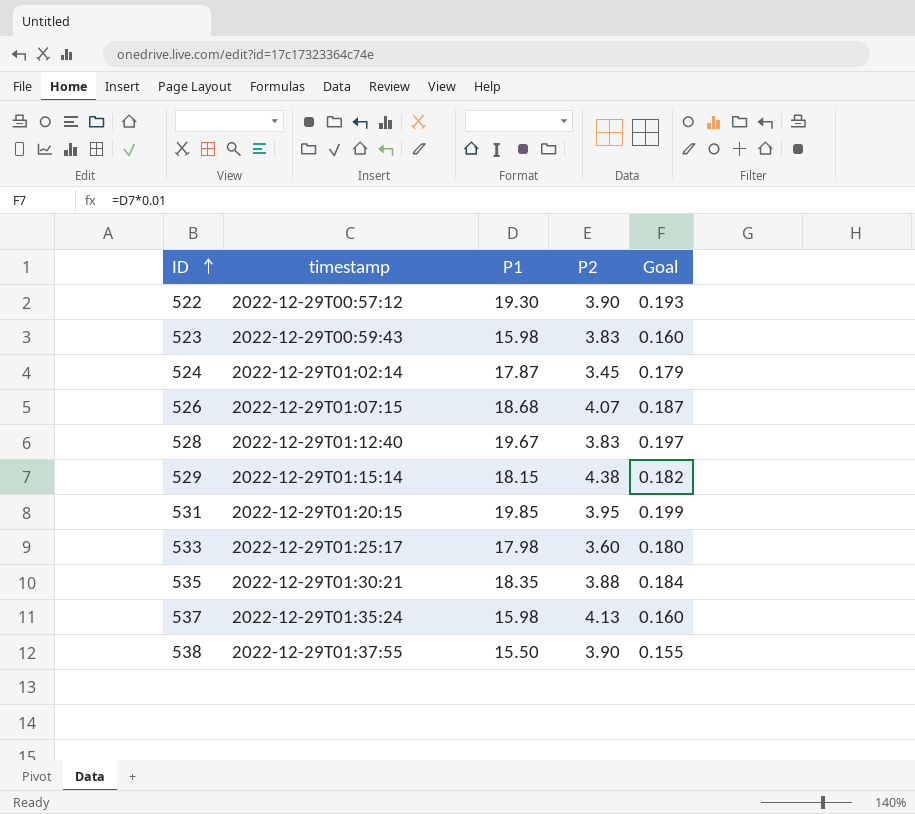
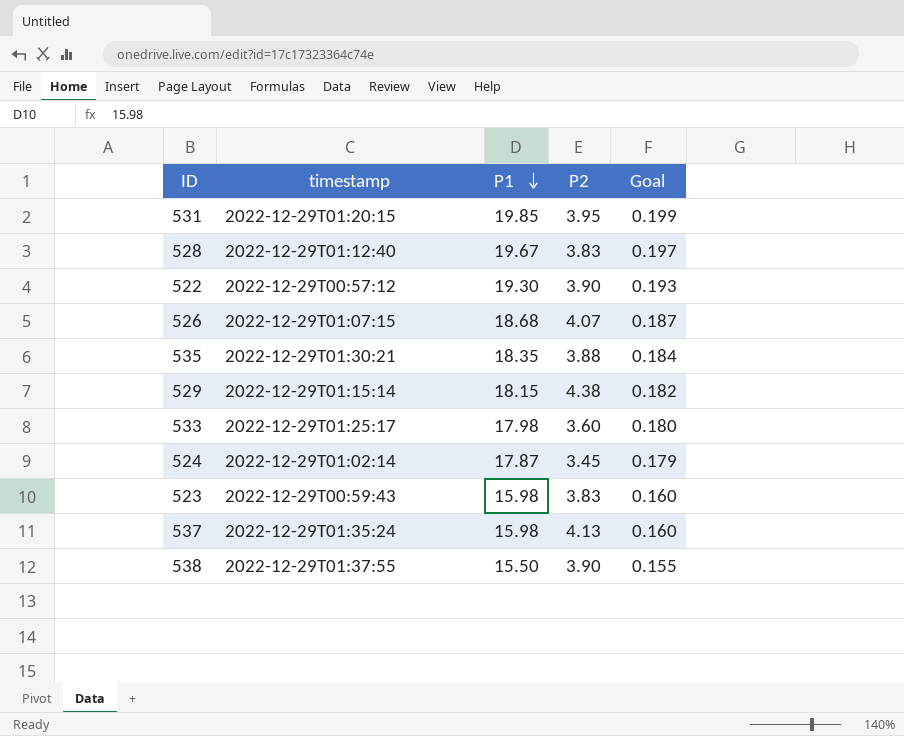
row order: ID ascending -> P1 descending

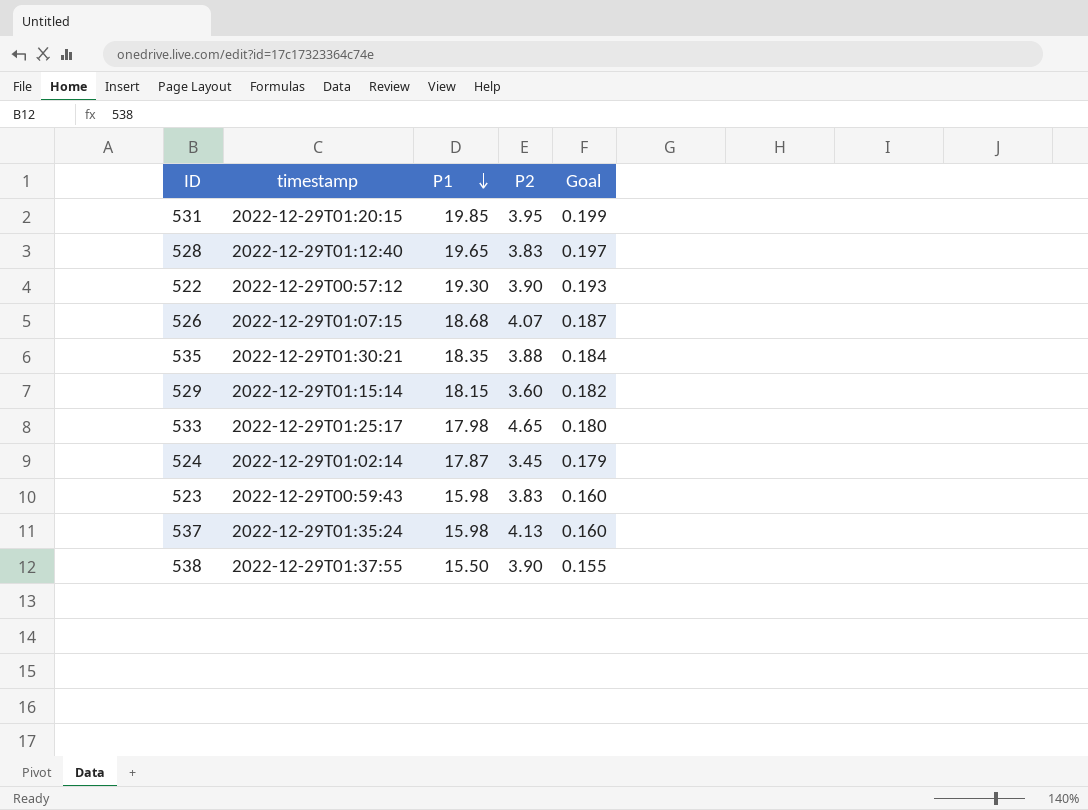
528 | P1: 19.67 -> 19.65
529 | P2: 4.38 -> 3.60
533 | P2: 3.60 -> 4.65

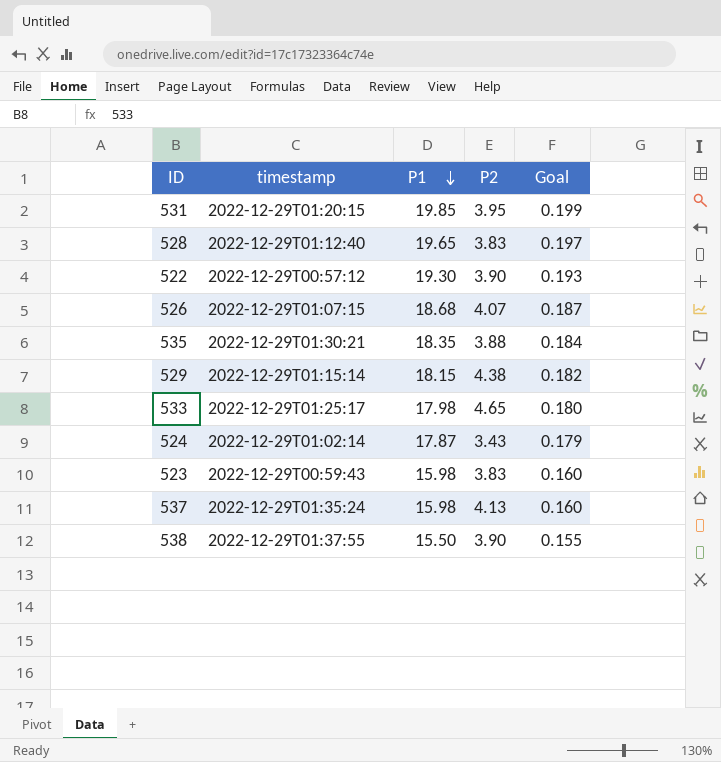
529 | P2: 3.60 -> 4.38
524 | P2: 3.45 -> 3.43

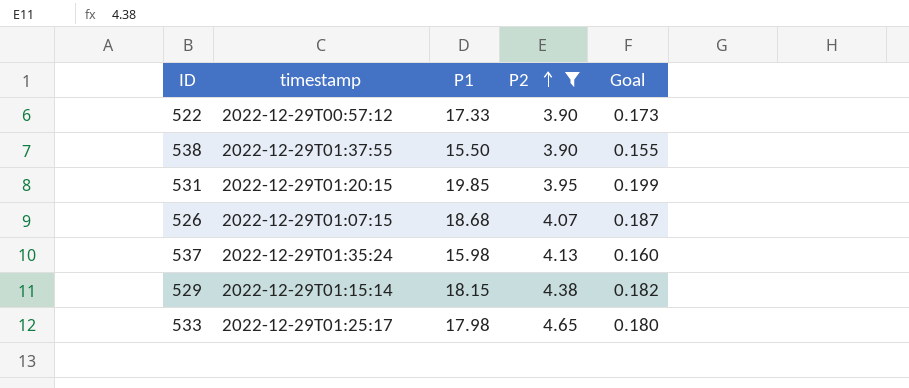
filter: none -> P2 >= 3.90
row order: P1 descending -> P2 ascending
522 | P1: 19.30 -> 17.33
522 | Goal: 0.193 -> 0.173

